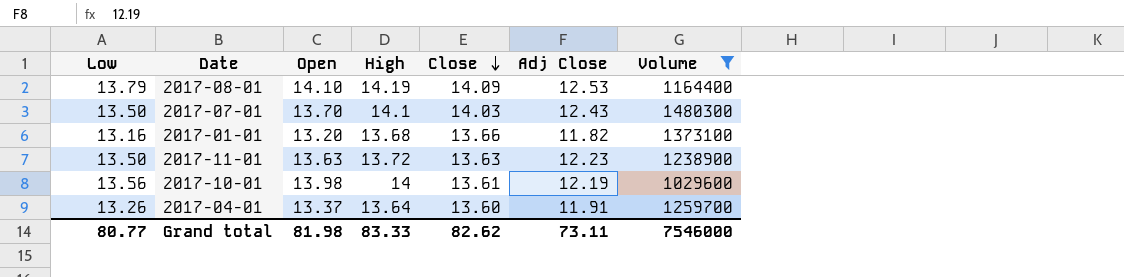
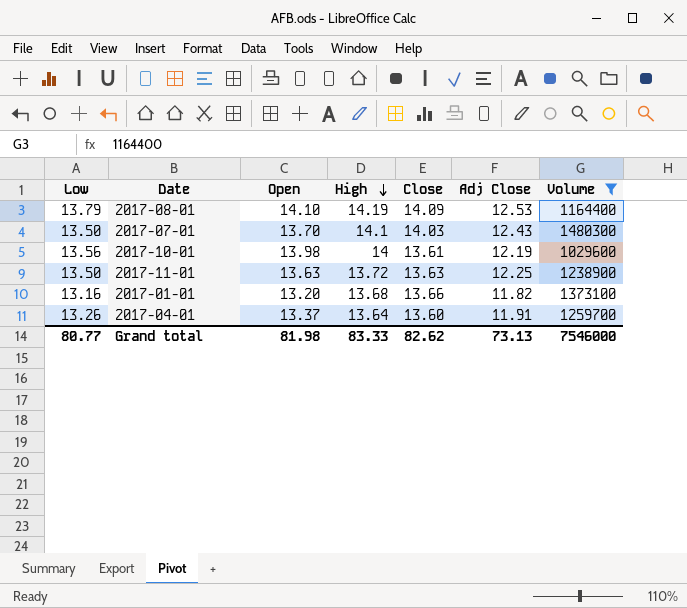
row order: Close descending -> High descending
2017-11-01 | Adj Close: 12.23 -> 12.25
Grand total | Adj Close: 73.11 -> 73.13

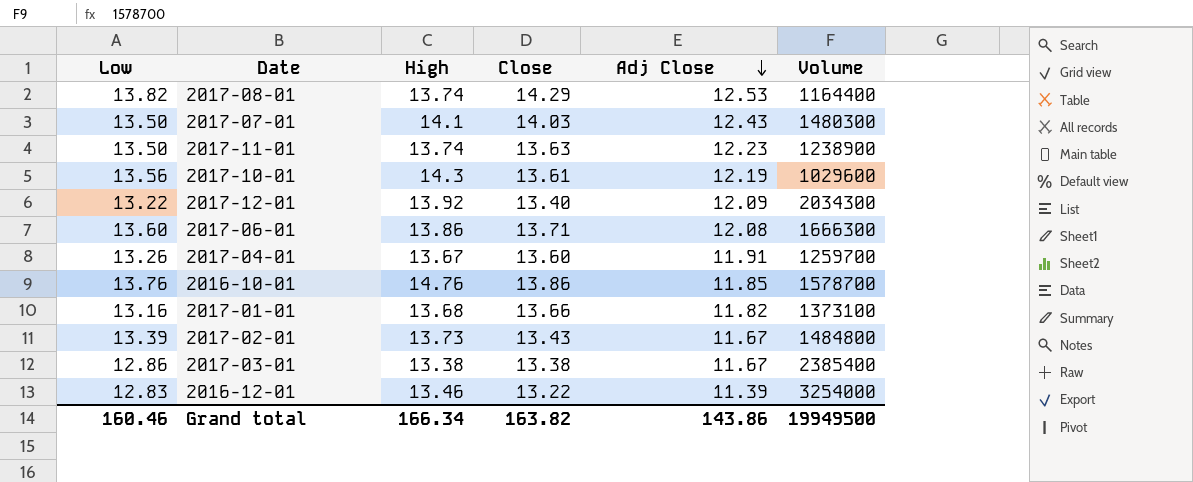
filter: Volume <= 1480300 -> none
row order: High descending -> Adj Close descending
column Open | position: 3 -> none
2017-08-01 | Low: 13.79 -> 13.82
2017-08-01 | High: 14.19 -> 13.74
2017-08-01 | Close: 14.09 -> 14.29
2017-11-01 | High: 13.72 -> 13.74
2017-11-01 | Adj Close: 12.25 -> 12.23
2017-10-01 | High: 14 -> 14.3
2017-04-01 | High: 13.64 -> 13.67
Grand total | Low: 80.77 -> 160.46
Grand total | High: 83.33 -> 166.34
Grand total | Close: 82.62 -> 163.82
Grand total | Adj Close: 73.13 -> 143.86
Grand total | Volume: 7546000 -> 19949500

